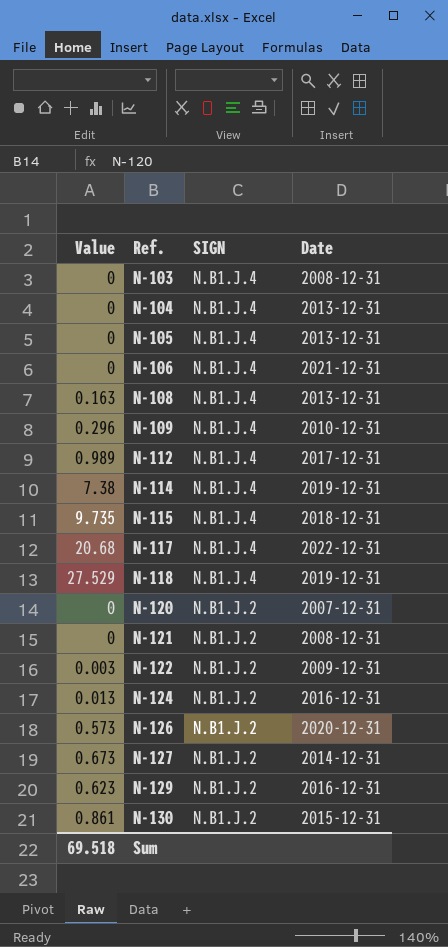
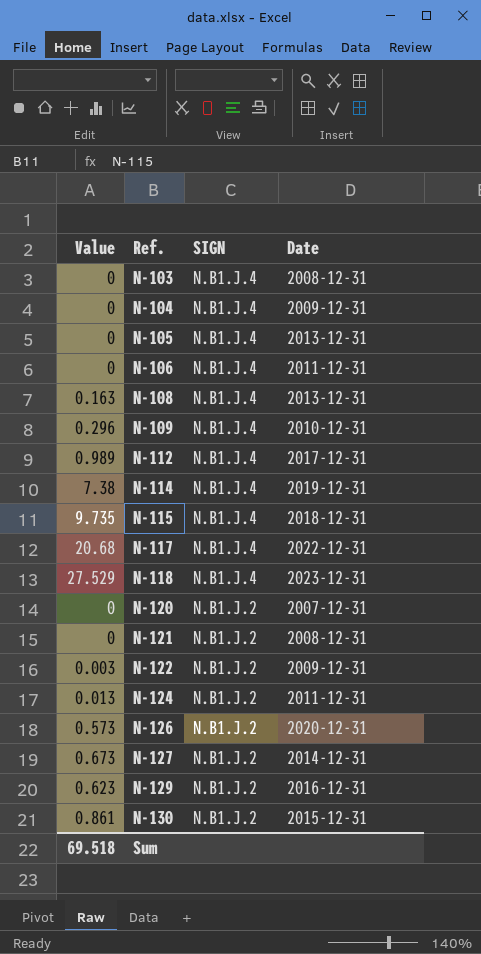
N-104 | Date: 2013-12-31 -> 2009-12-31
N-106 | Date: 2021-12-31 -> 2011-12-31
N-118 | Date: 2019-12-31 -> 2023-12-31
N-124 | Date: 2016-12-31 -> 2011-12-31

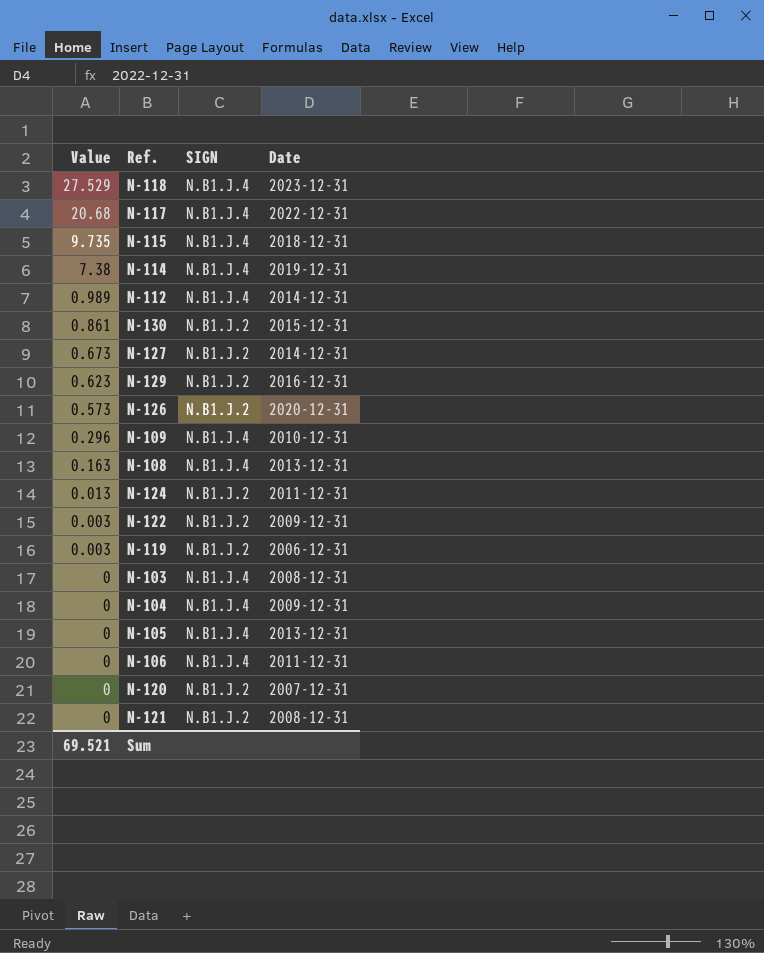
row order: Ref. ascending -> Value descending
N-112 | Date: 2017-12-31 -> 2014-12-31
row N-119: none -> 0.003 | N.B1.J.2 | 2006-12-31
Sum | Value: 69.518 -> 69.521

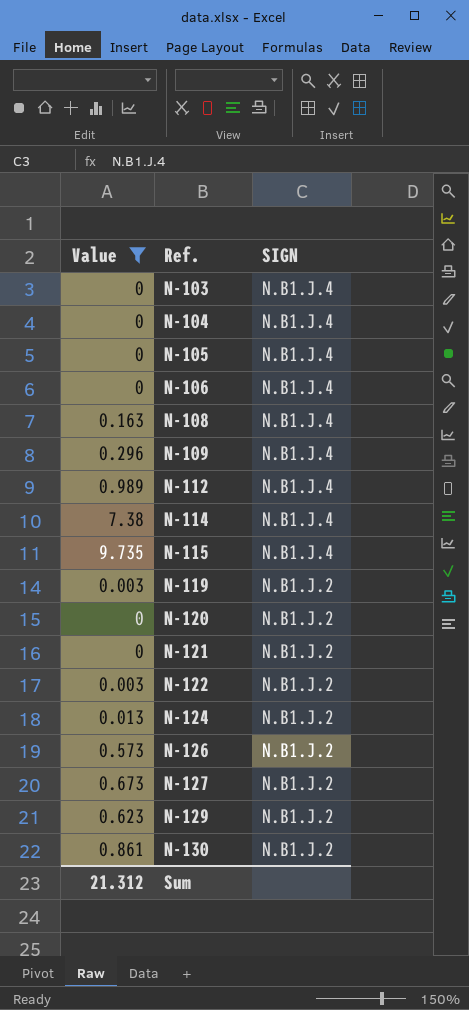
filter: none -> Value <= 9.735
row order: Value descending -> Ref. ascending
column Date | position: 4 -> none
Sum | Value: 69.521 -> 21.312

